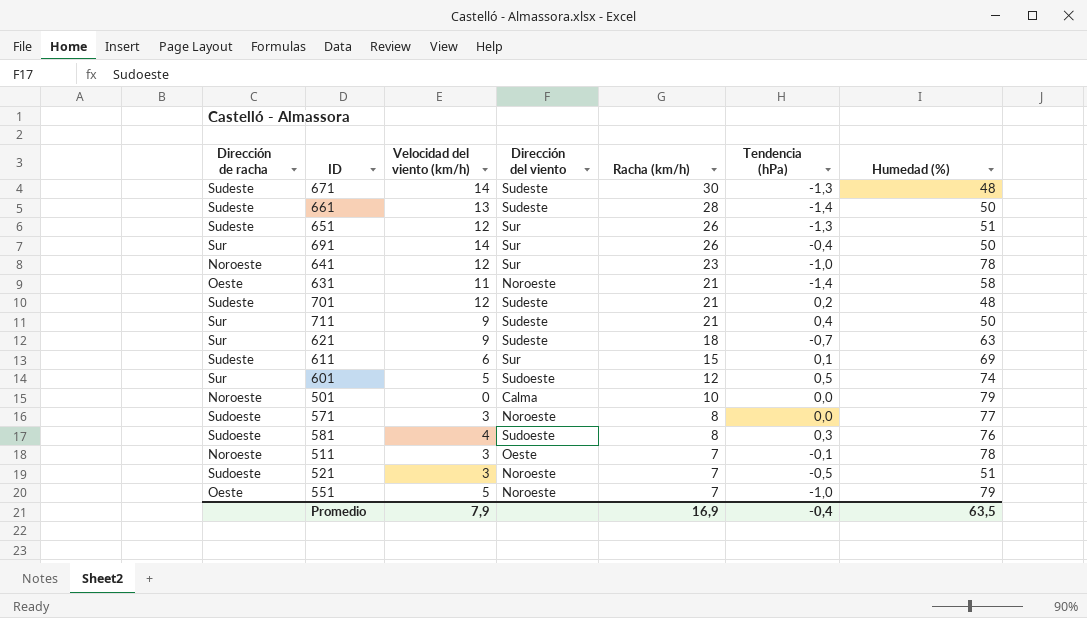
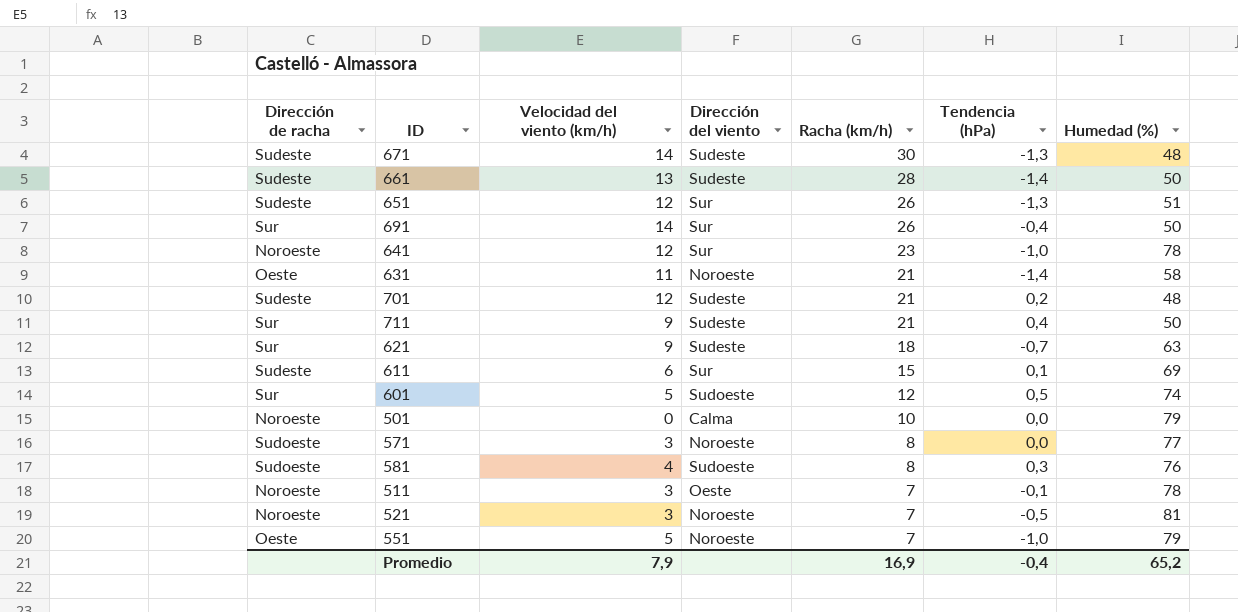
521 | Dirección de racha: Sudoeste -> Noroeste
521 | Humedad (%): 51 -> 81
Promedio | Humedad (%): 63,5 -> 65,2

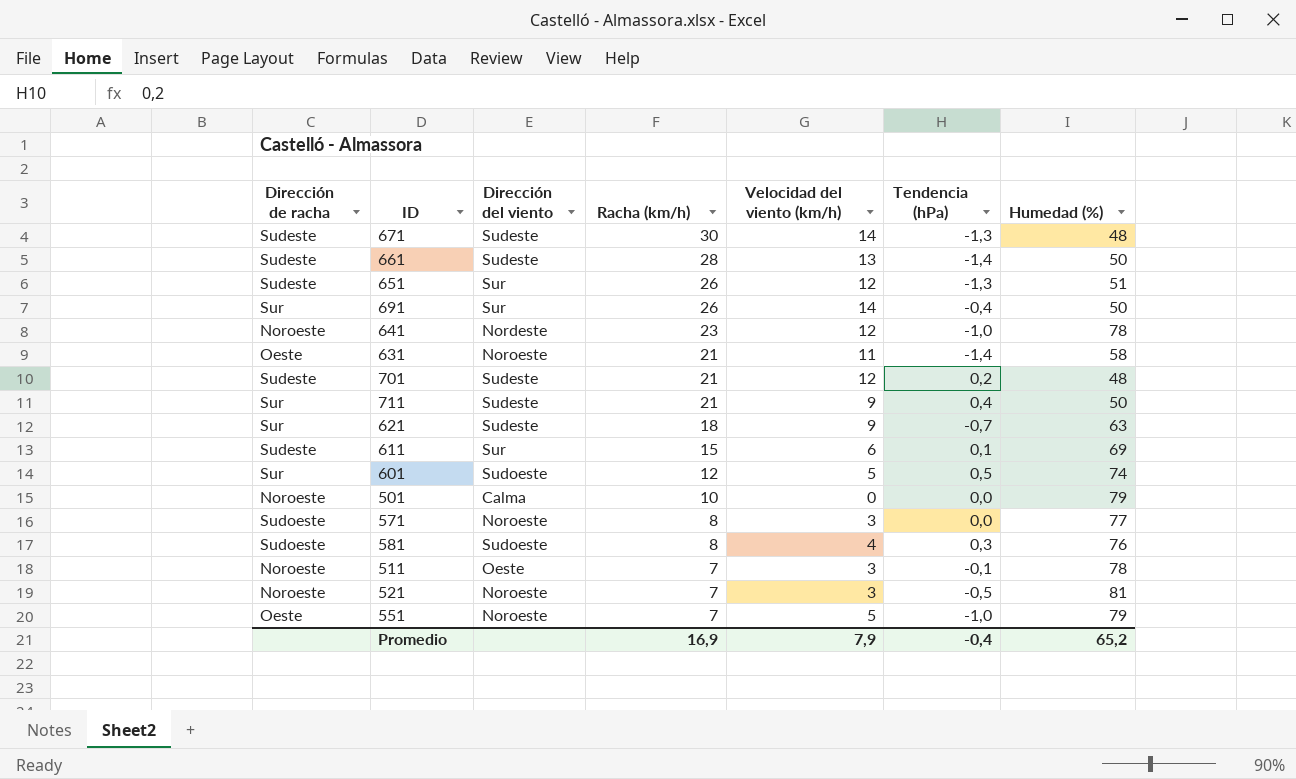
column Velocidad del viento (km/h) | position: 3 -> 5
641 | Dirección del viento: Sur -> Nordeste

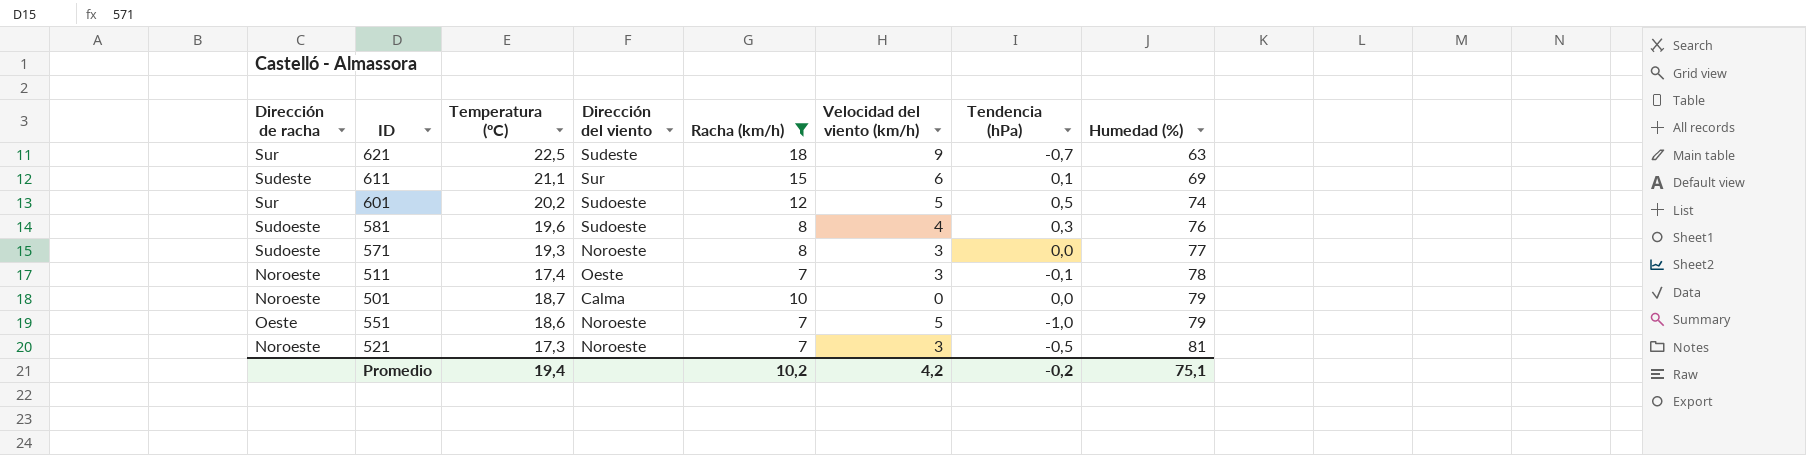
filter: none -> Racha (km/h) <= 18
row order: Racha (km/h) descending -> Humedad (%) ascending
column Temperatura (ºC) | position: none -> 3
Promedio | Racha (km/h): 16,9 -> 10,2
Promedio | Velocidad del viento (km/h): 7,9 -> 4,2
Promedio | Tendencia (hPa): -0,4 -> -0,2
Promedio | Humedad (%): 65,2 -> 75,1

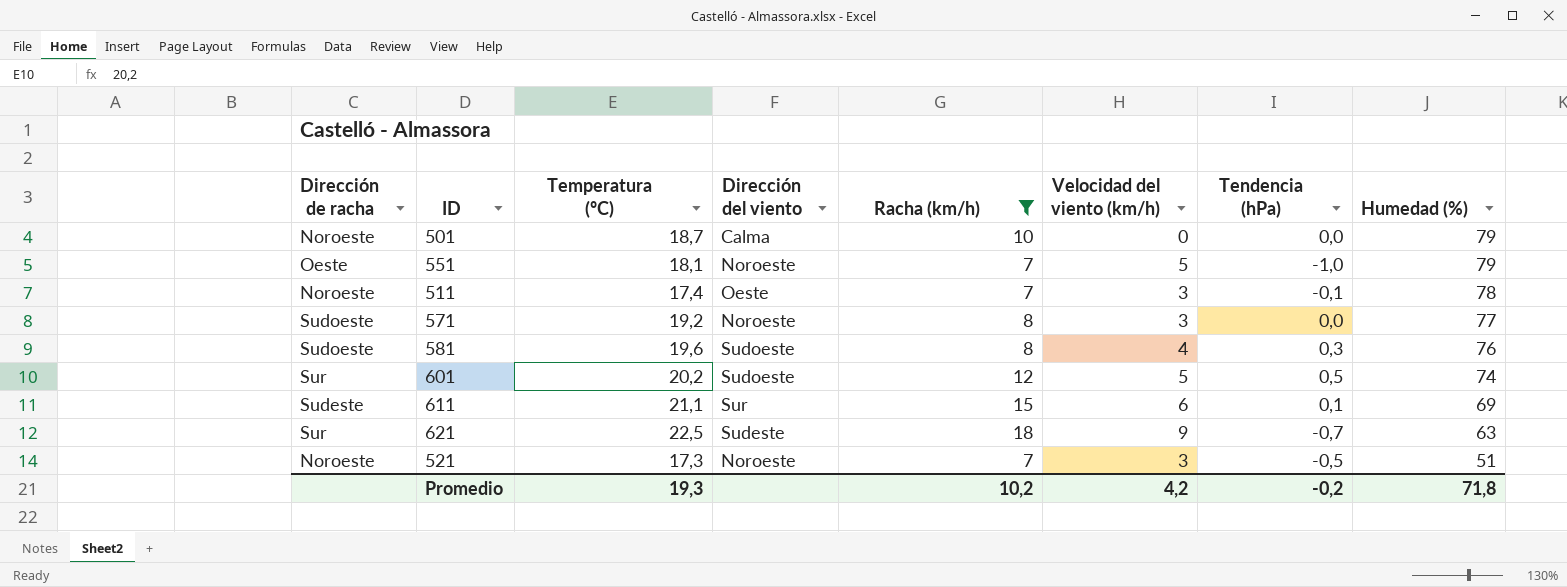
row order: Humedad (%) ascending -> Humedad (%) descending
551 | Temperatura (ºC): 18,6 -> 18,1
571 | Temperatura (ºC): 19,3 -> 19,2
521 | Humedad (%): 81 -> 51
Promedio | Temperatura (ºC): 19,4 -> 19,3
Promedio | Humedad (%): 75,1 -> 71,8

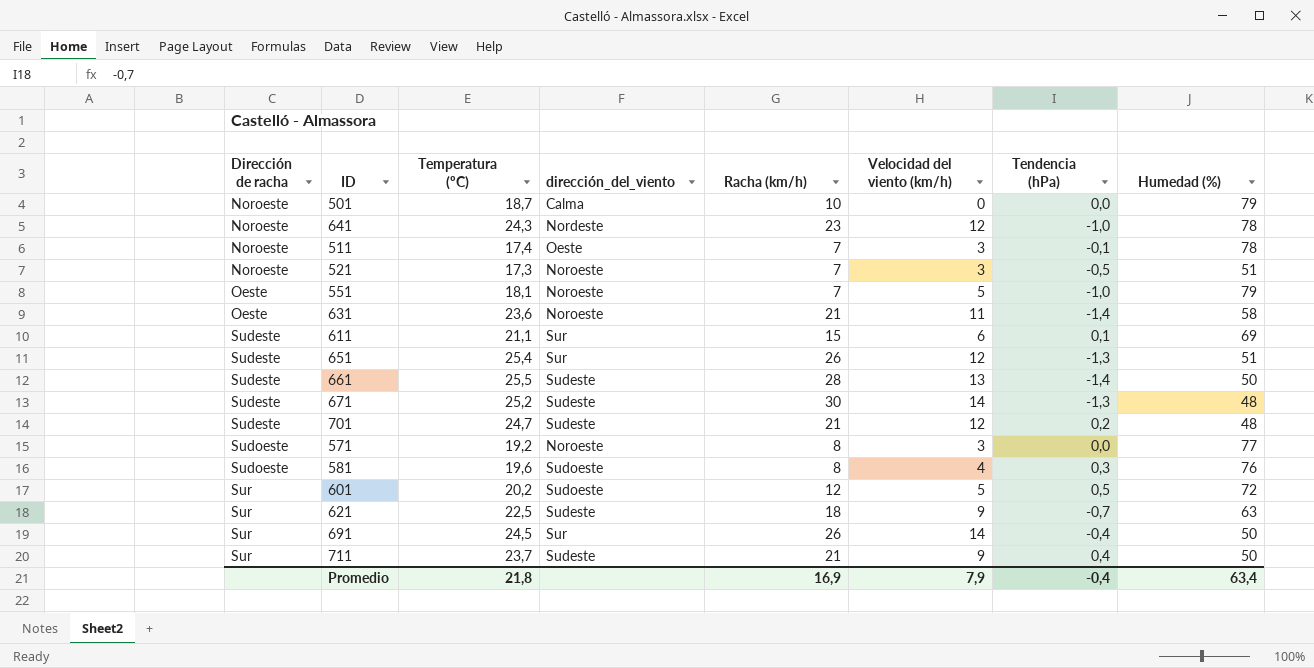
filter: Racha (km/h) <= 18 -> none
row order: Humedad (%) descending -> Dirección de racha ascending
column name: Dirección del viento -> dirección_del_viento
601 | Humedad (%): 74 -> 72
Promedio | Temperatura (ºC): 19,3 -> 21,8
Promedio | Racha (km/h): 10,2 -> 16,9
Promedio | Velocidad del viento (km/h): 4,2 -> 7,9
Promedio | Tendencia (hPa): -0,2 -> -0,4
Promedio | Humedad (%): 71,8 -> 63,4

